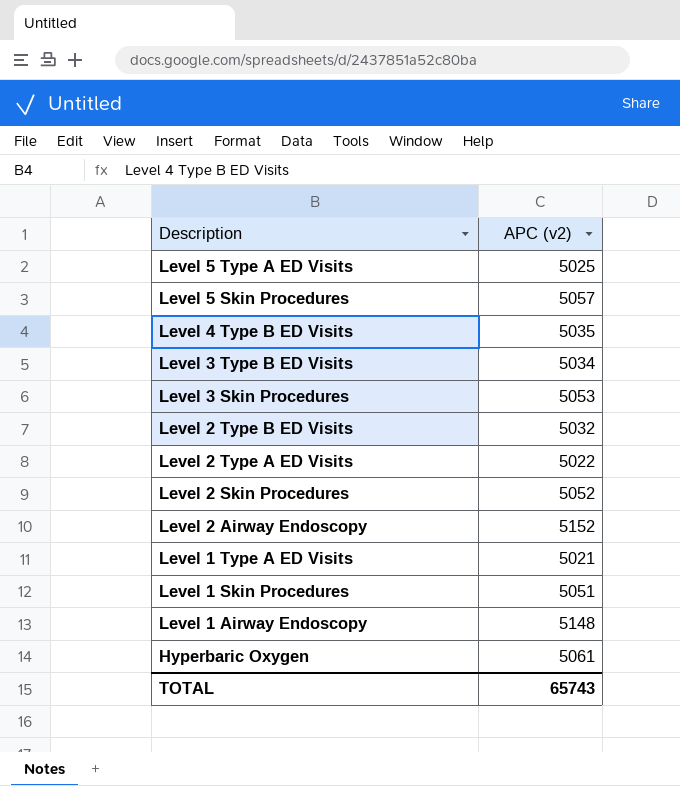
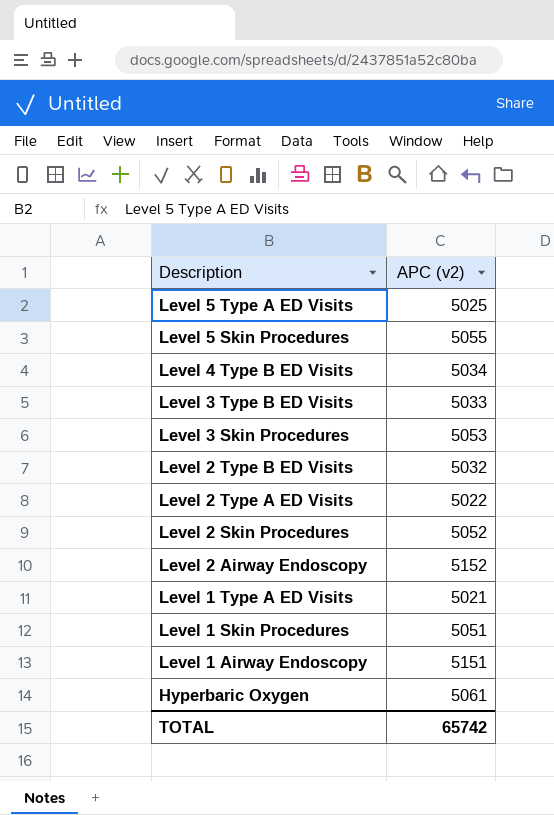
Level 5 Skin Procedures | APC (v2): 5057 -> 5055
Level 4 Type B ED Visits | APC (v2): 5035 -> 5034
Level 3 Type B ED Visits | APC (v2): 5034 -> 5033
Level 1 Airway Endoscopy | APC (v2): 5148 -> 5151
TOTAL | APC (v2): 65743 -> 65742

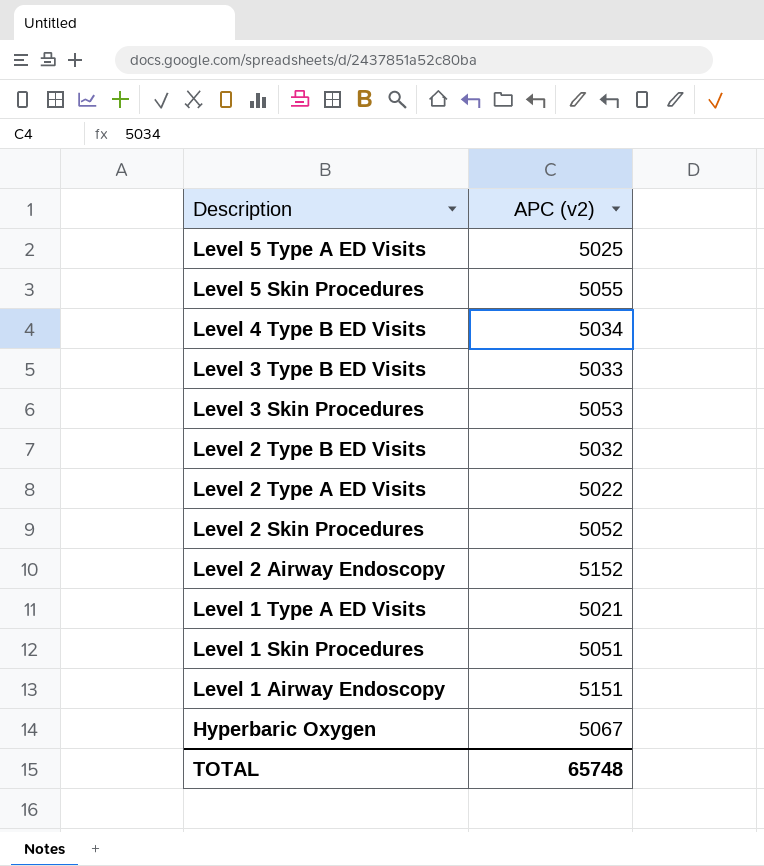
Hyperbaric Oxygen | APC (v2): 5061 -> 5067
TOTAL | APC (v2): 65742 -> 65748

